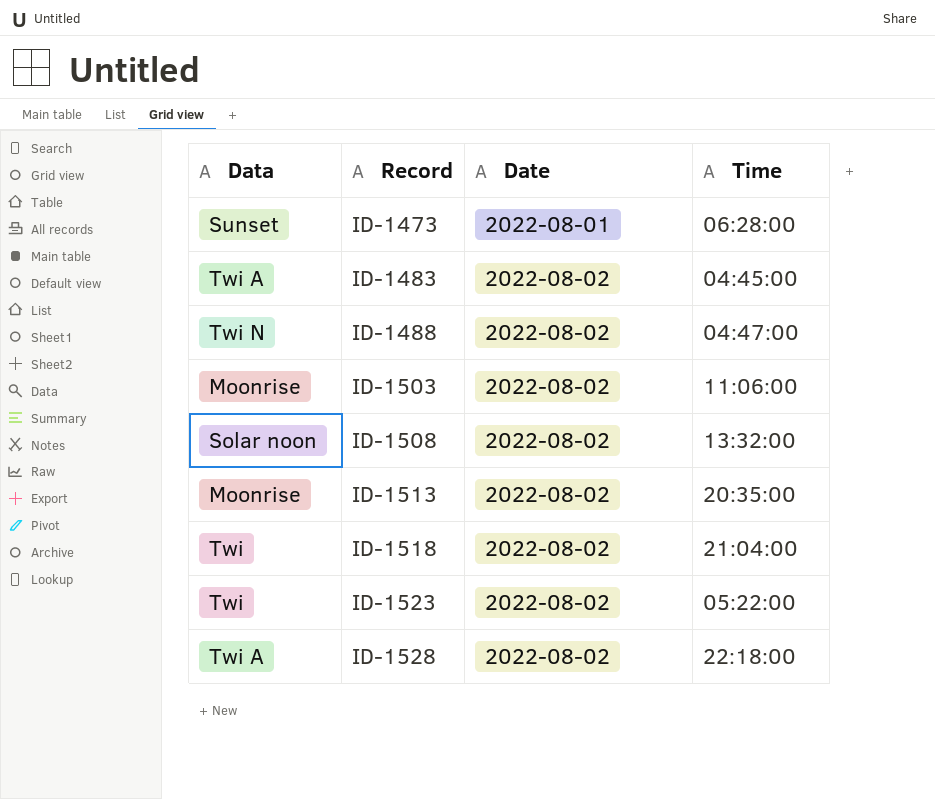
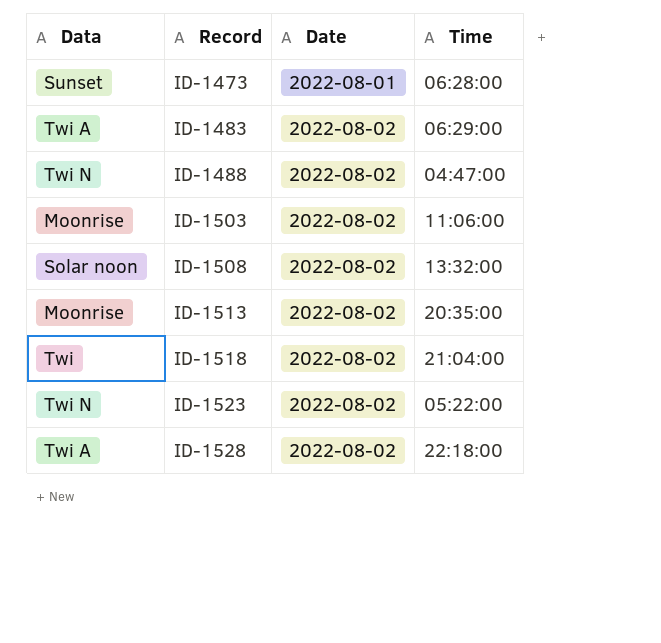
ID-1483 | Time: 04:45:00 -> 06:29:00
ID-1523 | Data: Twi -> Twi N

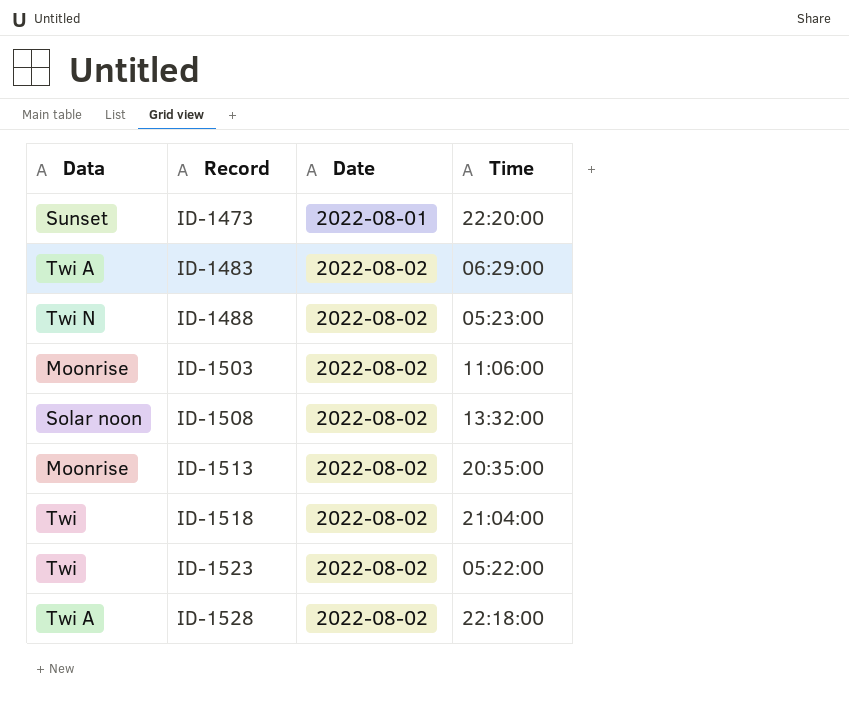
ID-1473 | Time: 06:28:00 -> 22:20:00
ID-1488 | Time: 04:47:00 -> 05:23:00
ID-1523 | Data: Twi N -> Twi

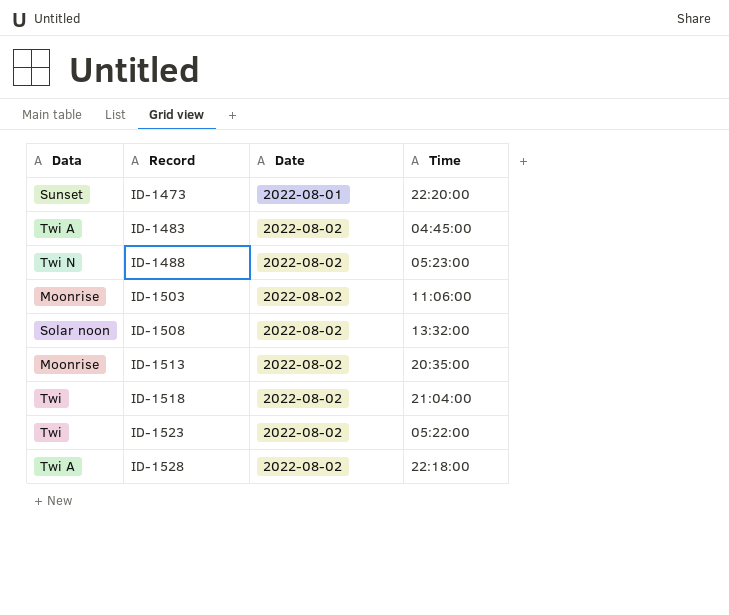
ID-1483 | Time: 06:29:00 -> 04:45:00

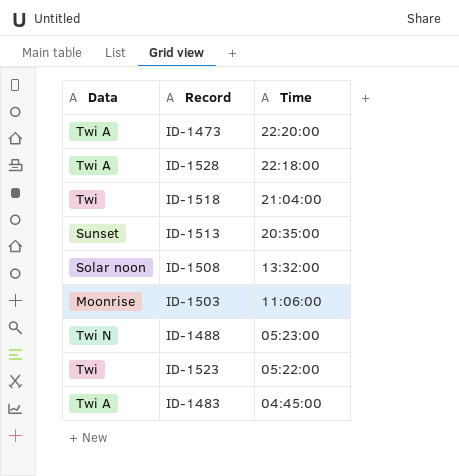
row order: Record ascending -> Time descending
column Date | position: 3 -> none
ID-1473 | Data: Sunset -> Twi A
ID-1513 | Data: Moonrise -> Sunset

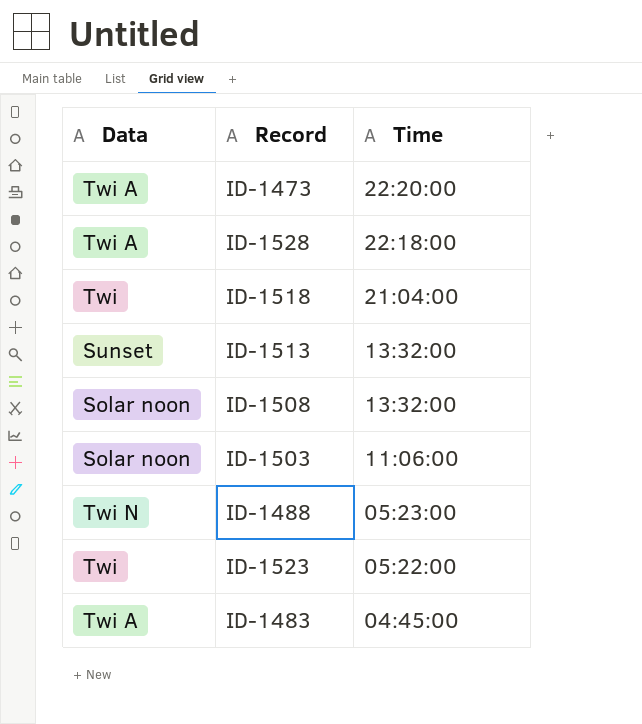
ID-1513 | Time: 20:35:00 -> 13:32:00
ID-1503 | Data: Moonrise -> Solar noon

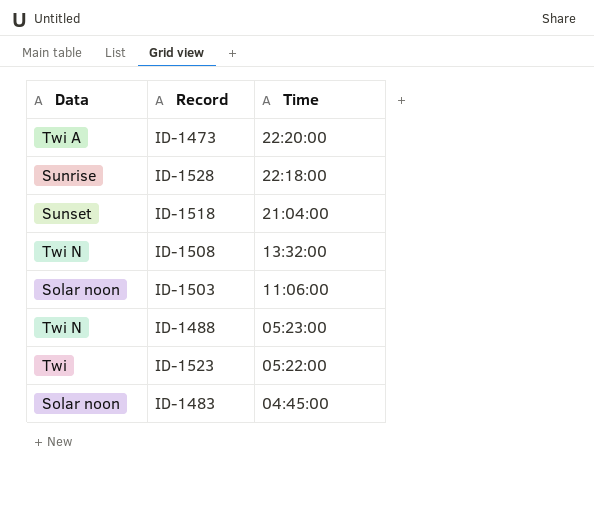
row ID-1513: Sunset | 13:32:00 -> none
ID-1528 | Data: Twi A -> Sunrise
ID-1518 | Data: Twi -> Sunset
ID-1508 | Data: Solar noon -> Twi N
ID-1483 | Data: Twi A -> Solar noon

